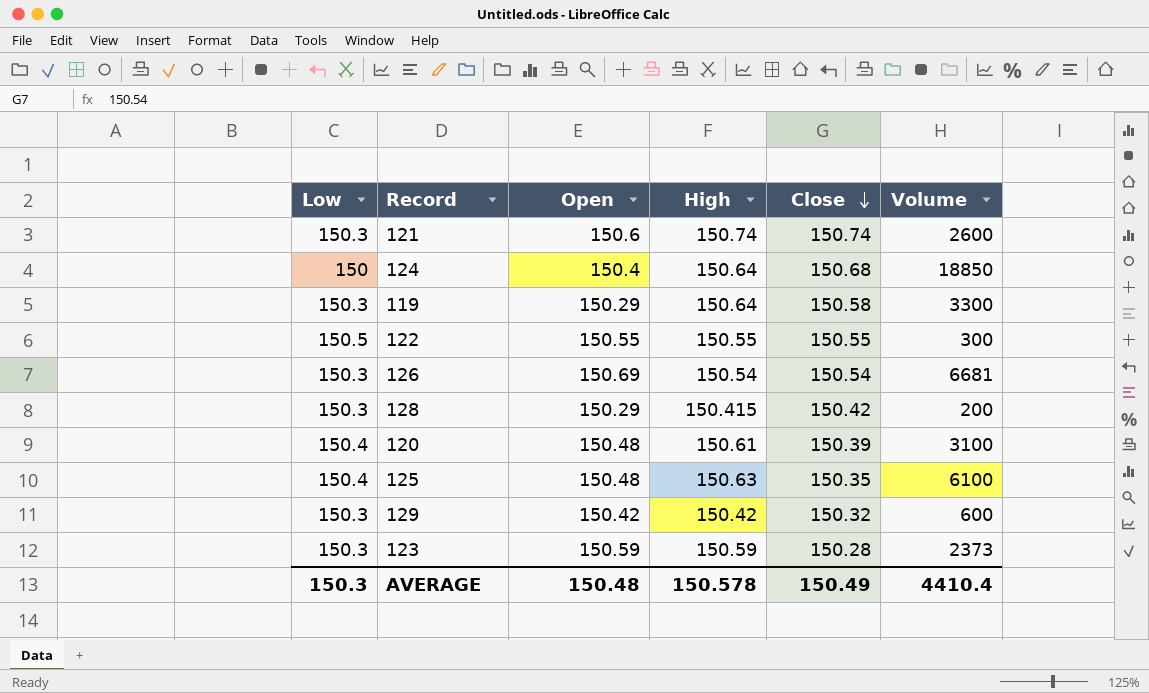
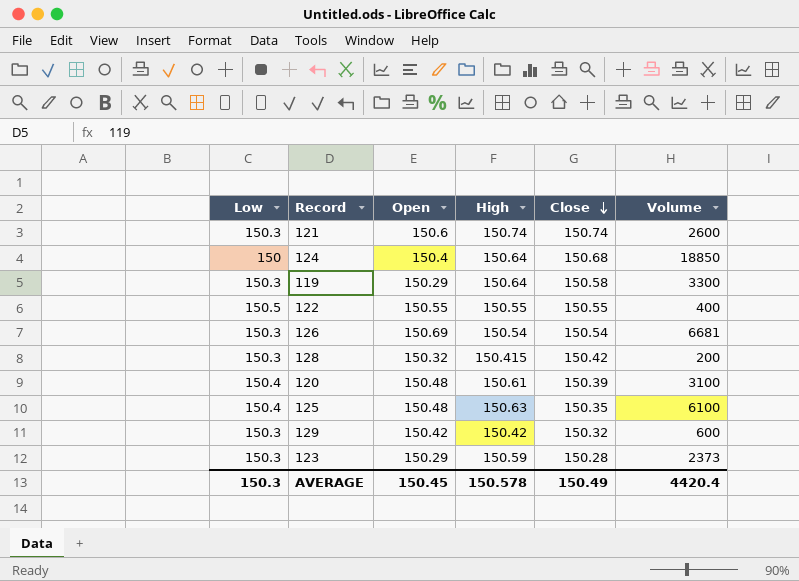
122 | Volume: 300 -> 400
128 | Open: 150.29 -> 150.32
123 | Open: 150.59 -> 150.29
AVERAGE | Open: 150.48 -> 150.45
AVERAGE | Volume: 4410.4 -> 4420.4

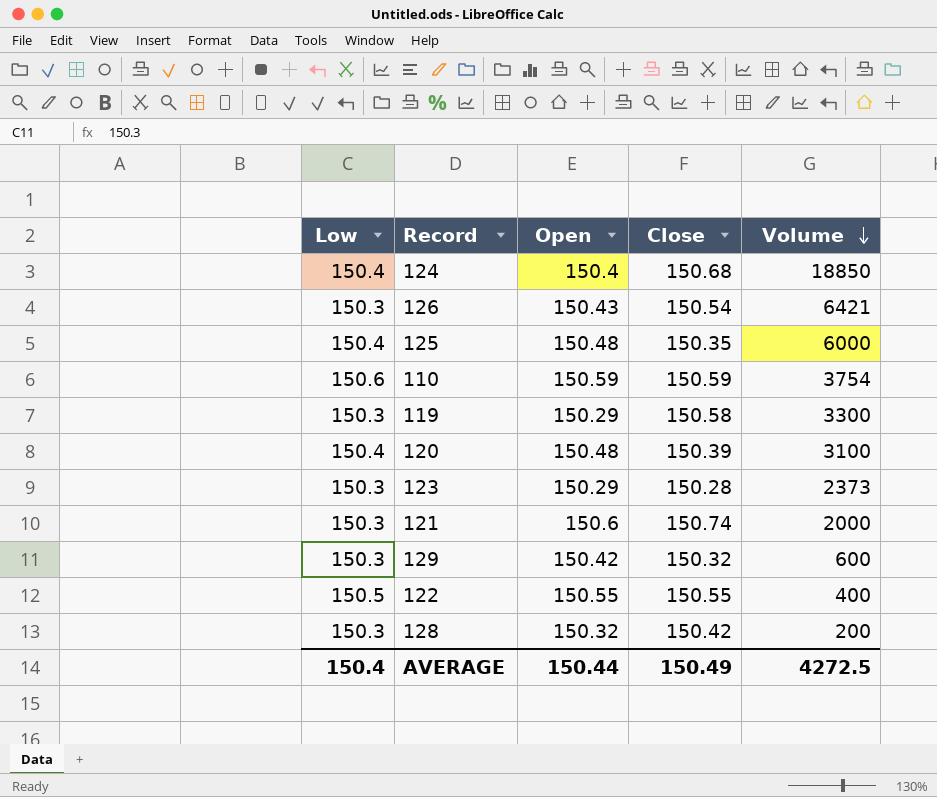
row order: Close descending -> Volume descending
column High | position: 4 -> none
124 | Low: 150 -> 150.4
126 | Open: 150.69 -> 150.43
126 | Volume: 6681 -> 6421
125 | Volume: 6100 -> 6000
row 110: none -> 150.6 | 150.59 | 150.59 | 3754
121 | Volume: 2600 -> 2000
AVERAGE | Low: 150.3 -> 150.4
AVERAGE | Open: 150.45 -> 150.44
AVERAGE | Volume: 4420.4 -> 4272.5

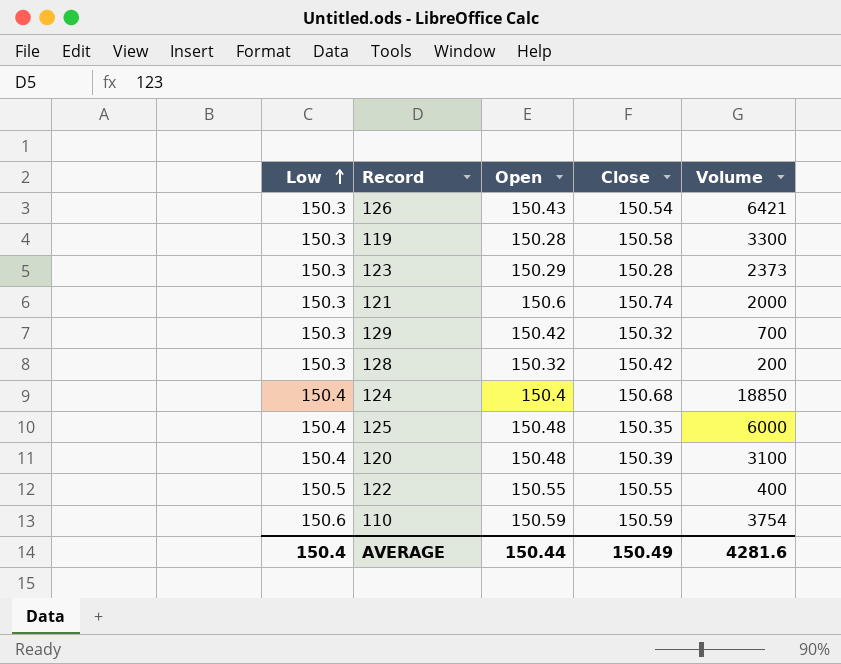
row order: Volume descending -> Low ascending
119 | Open: 150.29 -> 150.28
129 | Volume: 600 -> 700
AVERAGE | Volume: 4272.5 -> 4281.6

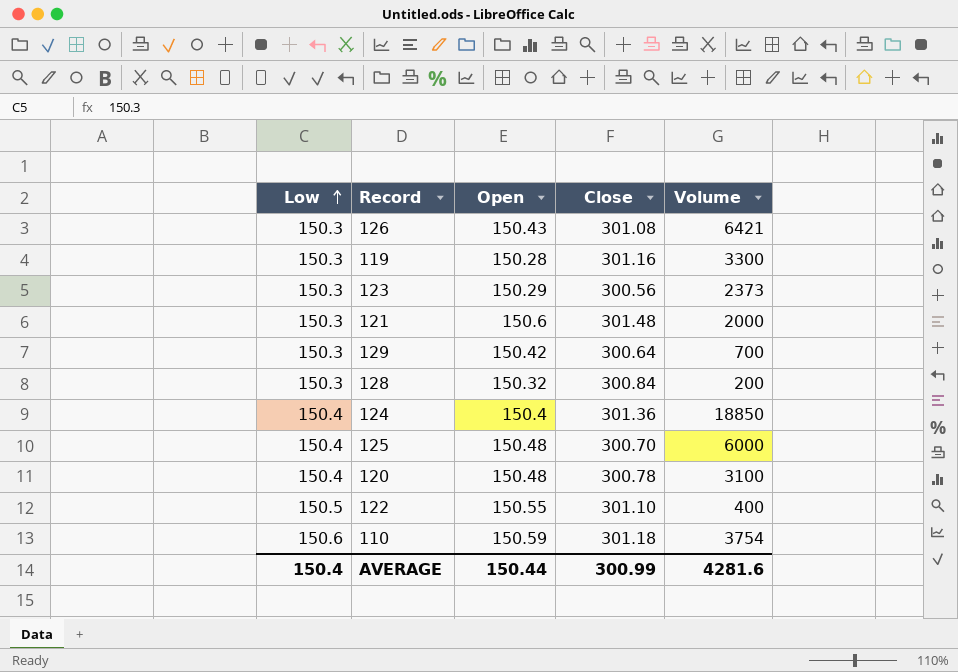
126 | Close: 150.54 -> 301.08
119 | Close: 150.58 -> 301.16
123 | Close: 150.28 -> 300.56
121 | Close: 150.74 -> 301.48
129 | Close: 150.32 -> 300.64
128 | Close: 150.42 -> 300.84
124 | Close: 150.68 -> 301.36
125 | Close: 150.35 -> 300.70
120 | Close: 150.39 -> 300.78
122 | Close: 150.55 -> 301.10
110 | Close: 150.59 -> 301.18
AVERAGE | Close: 150.49 -> 300.99

